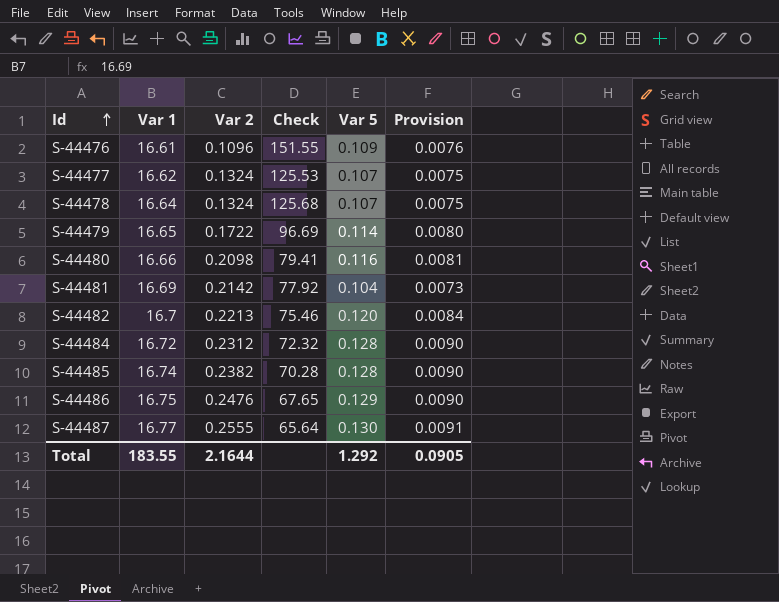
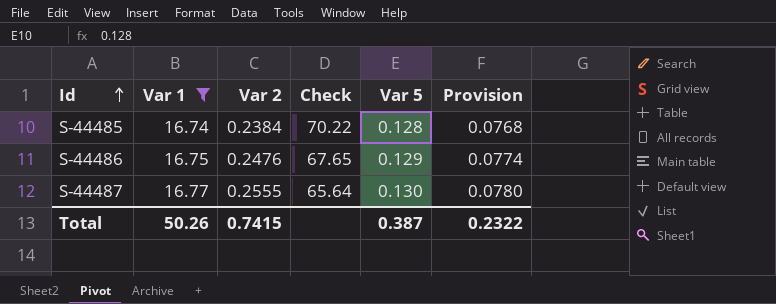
filter: none -> Var 1 >= 16.74
column Provision | formula: [Var 5] * 0.07 -> [Var 5] * 0.6
S-44485 | Var 2: 0.2382 -> 0.2384
S-44485 | Check: 70.28 -> 70.22
Total | Var 1: 183.55 -> 50.26
Total | Var 2: 2.1644 -> 0.7415
Total | Var 5: 1.292 -> 0.387
Total | Provision: 0.0905 -> 0.2322

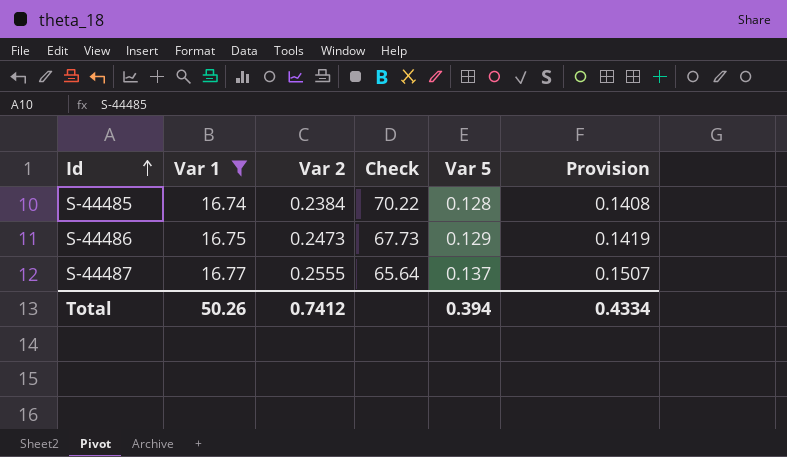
column Provision | formula: [Var 5] * 0.6 -> [Var 5] * 1.1
S-44486 | Var 2: 0.2476 -> 0.2473
S-44486 | Check: 67.65 -> 67.73
S-44487 | Var 5: 0.130 -> 0.137
Total | Var 2: 0.7415 -> 0.7412
Total | Var 5: 0.387 -> 0.394
Total | Provision: 0.2322 -> 0.4334

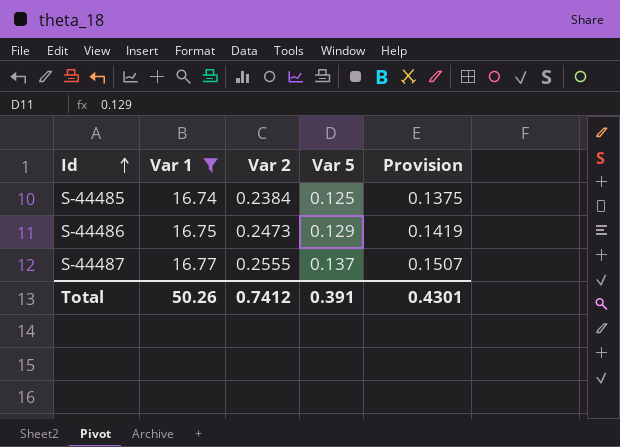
column Check | formula: [Var 1] / [Var 2] -> none
S-44485 | Var 5: 0.128 -> 0.125
S-44485 | Provision: 0.1408 -> 0.1375
Total | Var 5: 0.394 -> 0.391
Total | Provision: 0.4334 -> 0.4301

